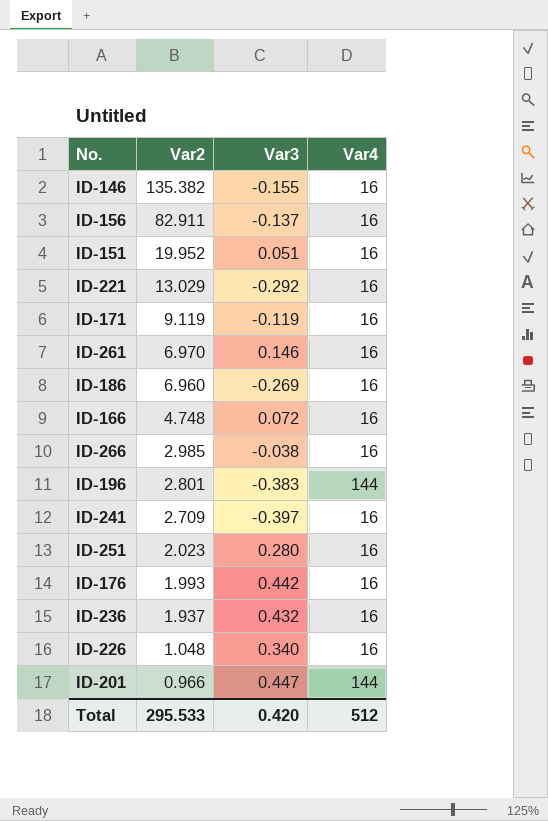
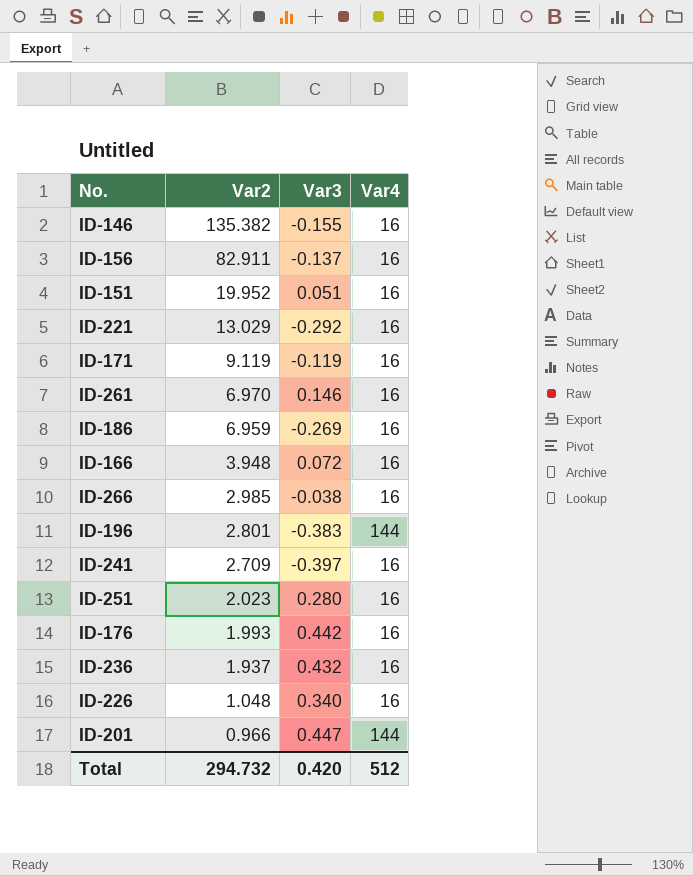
ID-186 | Var2: 6.960 -> 6.959
ID-166 | Var2: 4.748 -> 3.948
Total | Var2: 295.533 -> 294.732

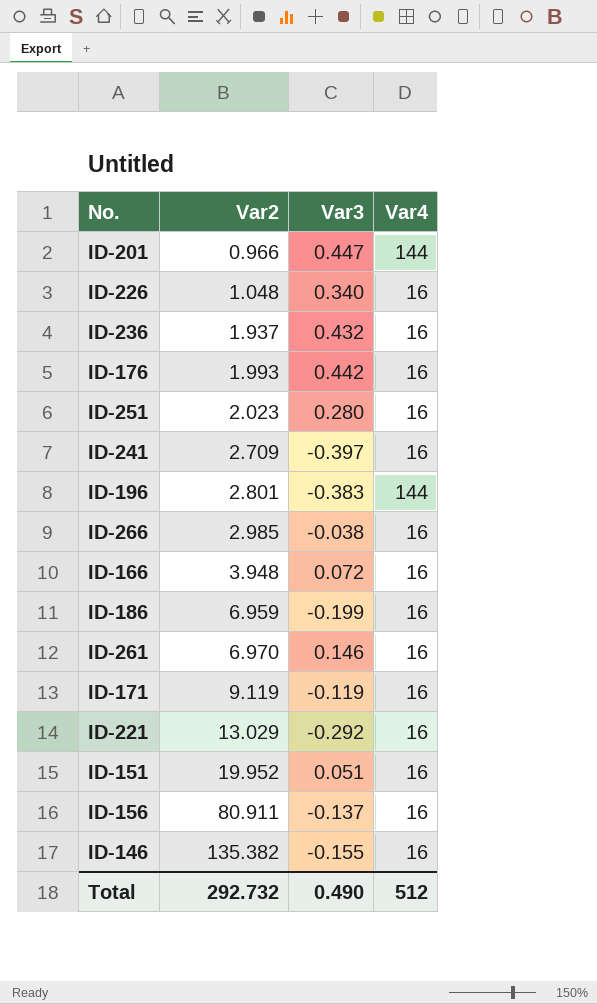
row order: Var2 descending -> Var2 ascending
ID-186 | Var3: -0.269 -> -0.199
ID-156 | Var2: 82.911 -> 80.911
Total | Var2: 294.732 -> 292.732
Total | Var3: 0.420 -> 0.490

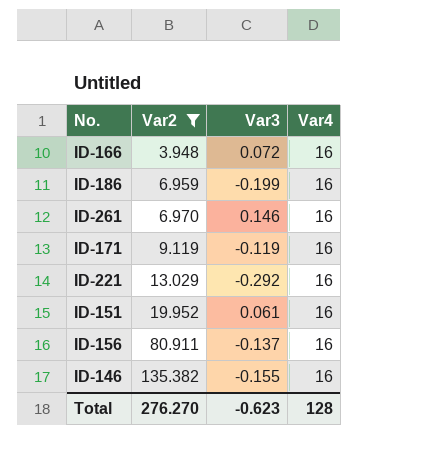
filter: none -> Var2 >= 3.948
ID-151 | Var3: 0.051 -> 0.061
Total | Var2: 292.732 -> 276.270
Total | Var3: 0.490 -> -0.623
Total | Var4: 512 -> 128

